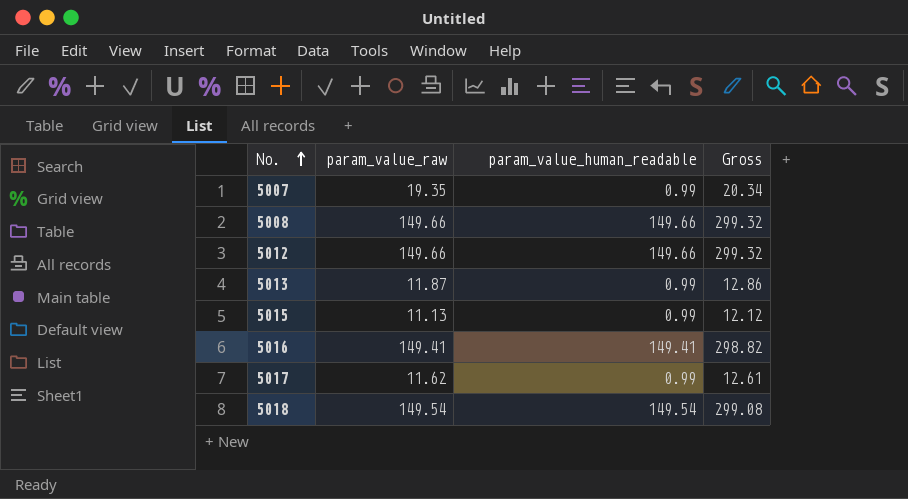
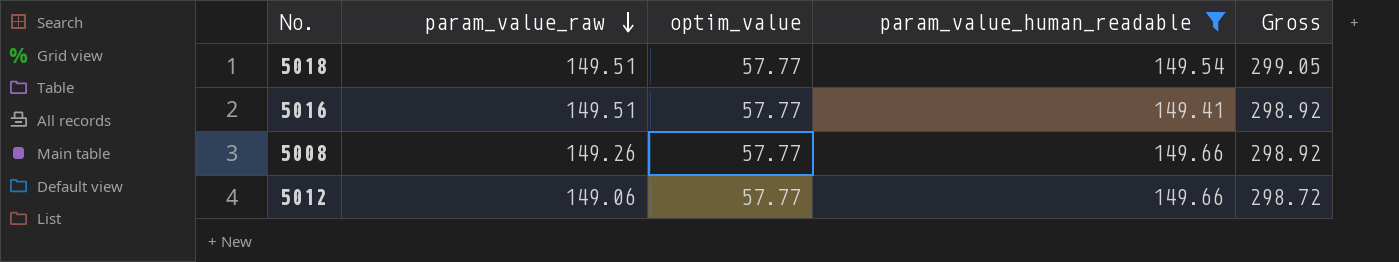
filter: none -> param_value_human_readable != 0.99
row order: No. ascending -> param_value_raw descending
column optim_value | position: none -> 3
5018 | param_value_raw: 149.54 -> 149.51
5018 | Gross: 299.08 -> 299.05
5016 | param_value_raw: 149.41 -> 149.51
5016 | Gross: 298.82 -> 298.92
5008 | param_value_raw: 149.66 -> 149.26
5008 | Gross: 299.32 -> 298.92
5012 | param_value_raw: 149.66 -> 149.06
5012 | Gross: 299.32 -> 298.72

